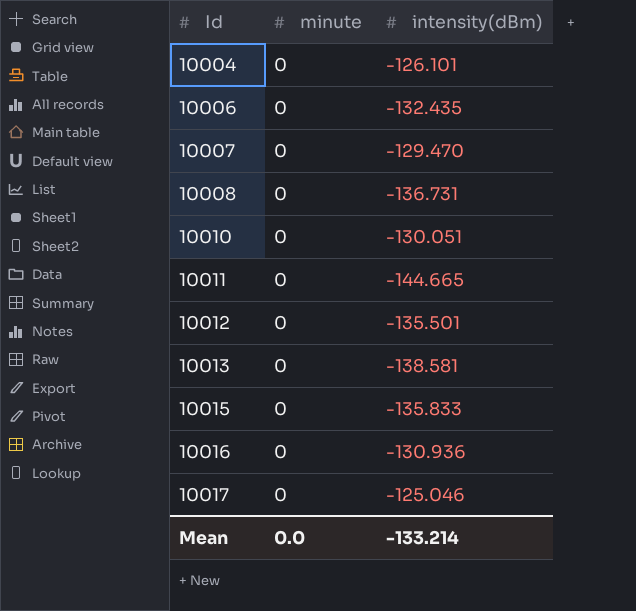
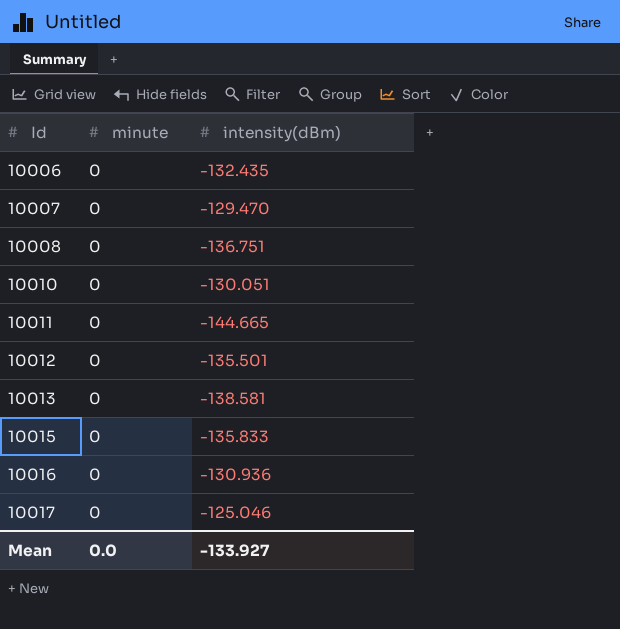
row 10004: 0 | -126.101 -> none
10008 | intensity(dBm): -136.731 -> -136.751
Mean | intensity(dBm): -133.214 -> -133.927

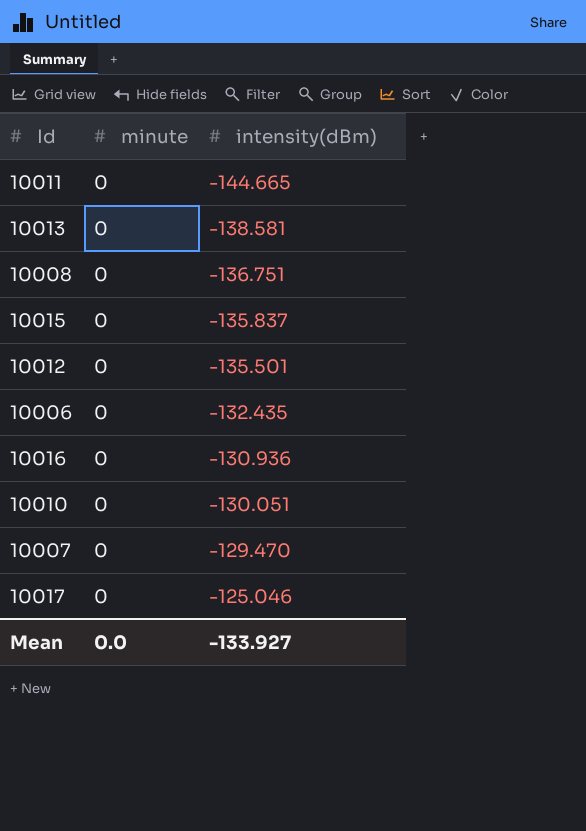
row order: Id ascending -> intensity(dBm) ascending
10015 | intensity(dBm): -135.833 -> -135.837

